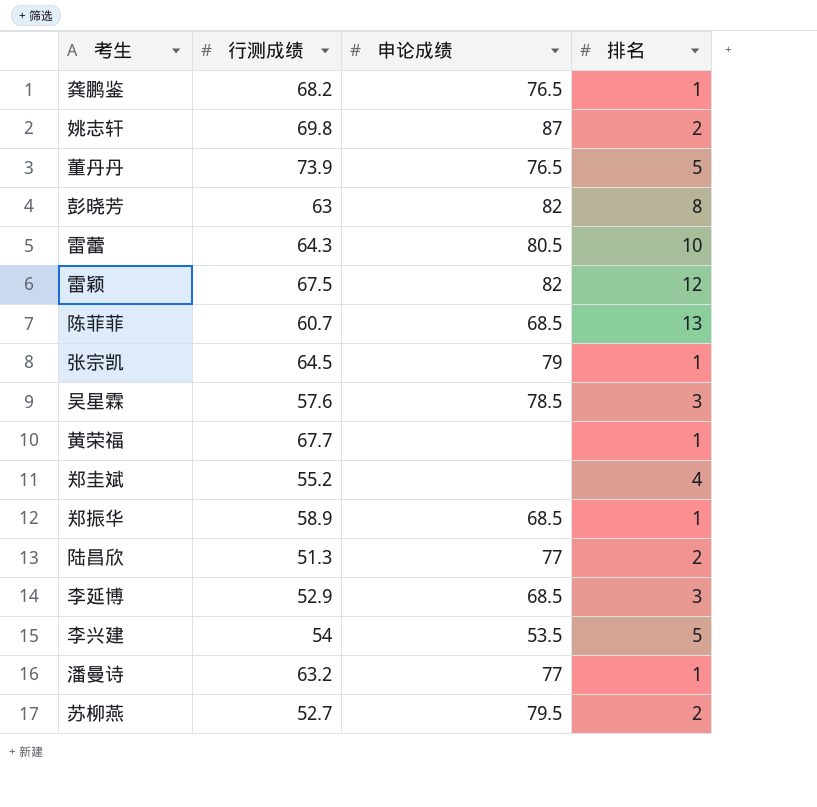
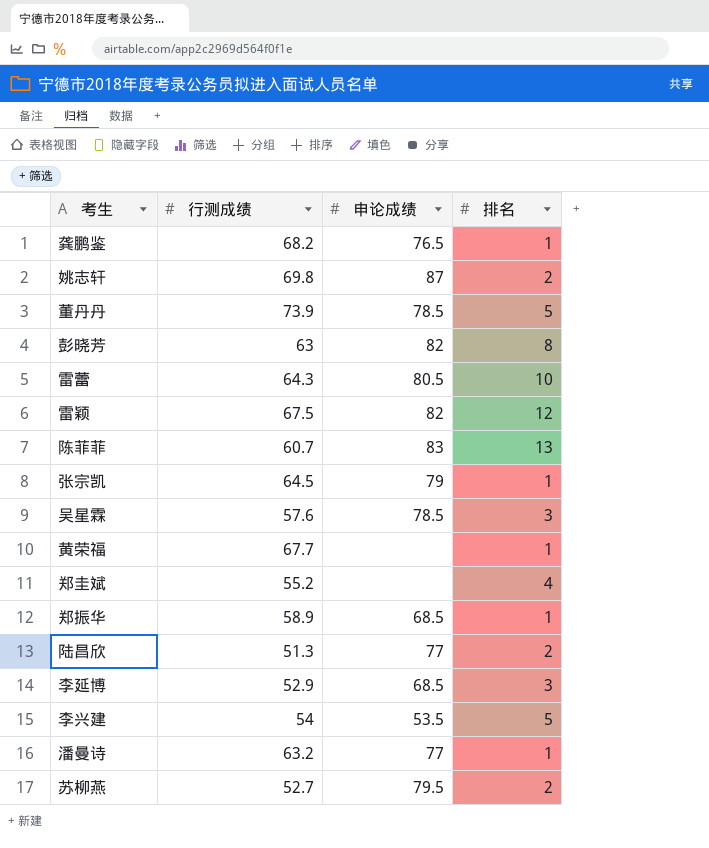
董丹丹 | 申论成绩: 76.5 -> 78.5
陈菲菲 | 申论成绩: 68.5 -> 83

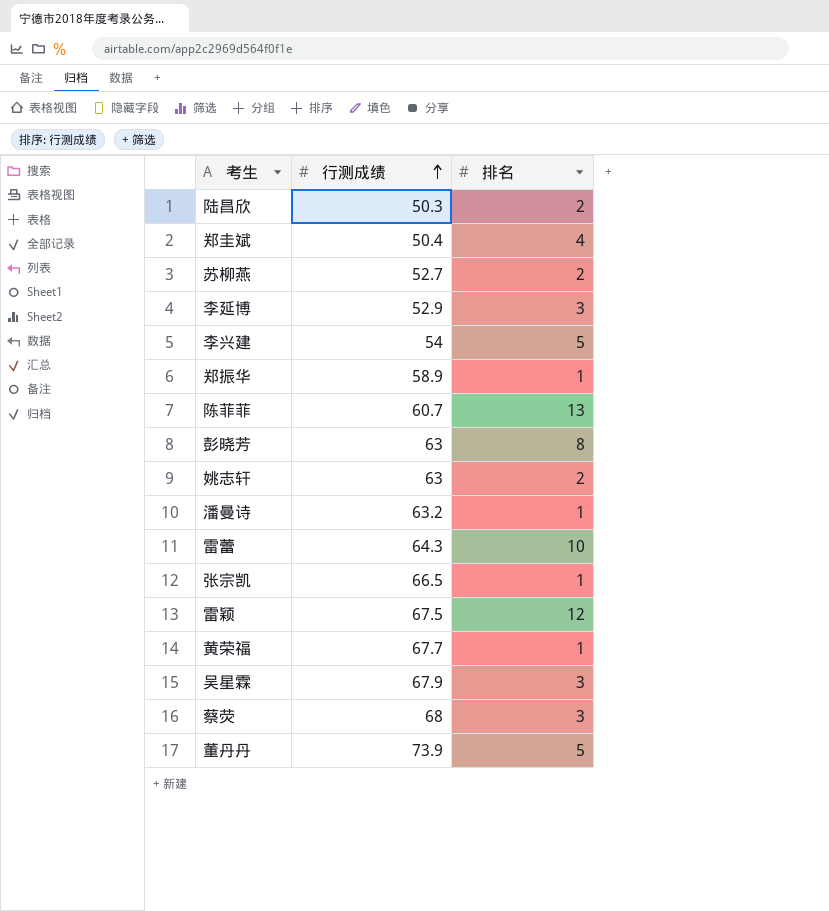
row order: none -> 行测成绩 ascending
column 申论成绩 | position: 3 -> none
row 龚鹏鉴: 68.2 | 76.5 | 1 -> none
陆昌欣 | 行测成绩: 51.3 -> 50.3
郑圭斌 | 行测成绩: 55.2 -> 50.4
姚志轩 | 行测成绩: 69.8 -> 63
张宗凯 | 行测成绩: 64.5 -> 66.5
吴星霖 | 行测成绩: 57.6 -> 67.9
row 蔡荧: none -> 68 | 3

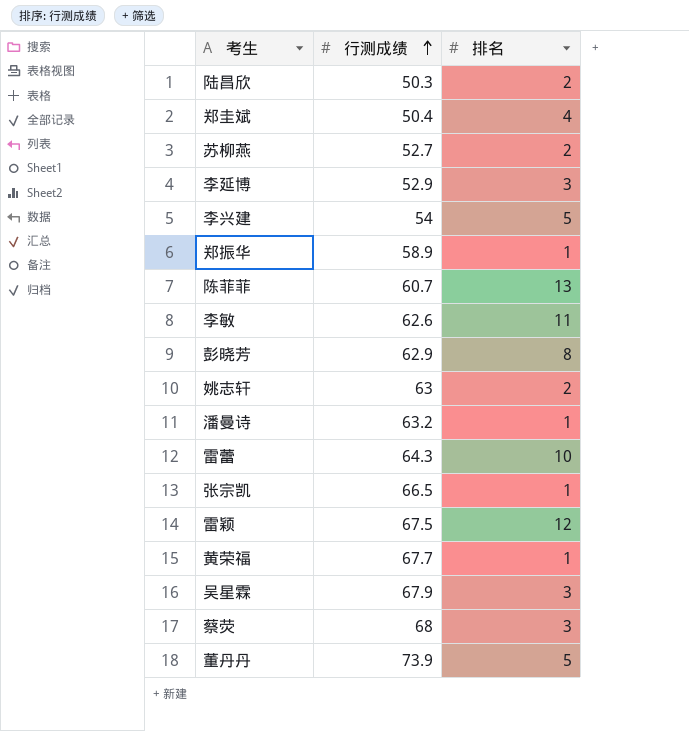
row 李敏: none -> 62.6 | 11
彭晓芳 | 行测成绩: 63 -> 62.9

